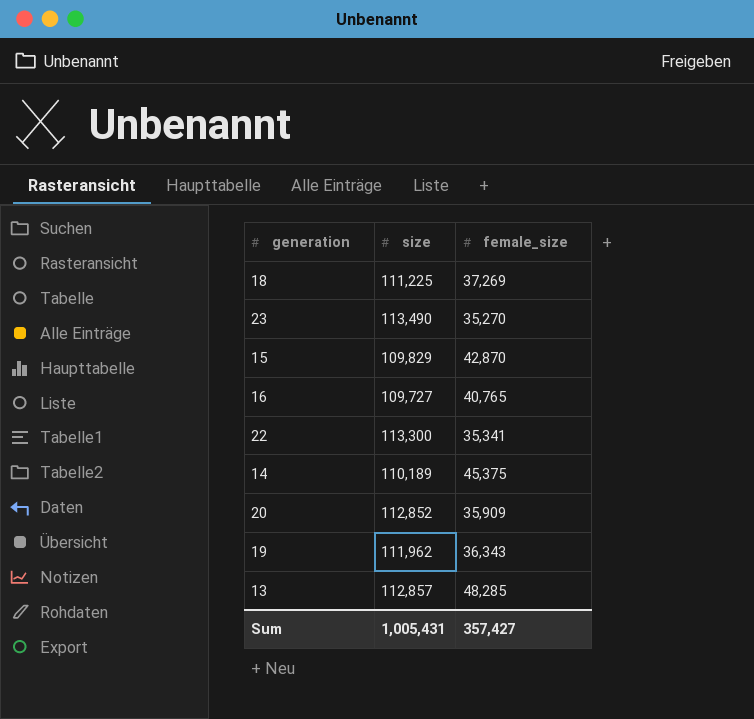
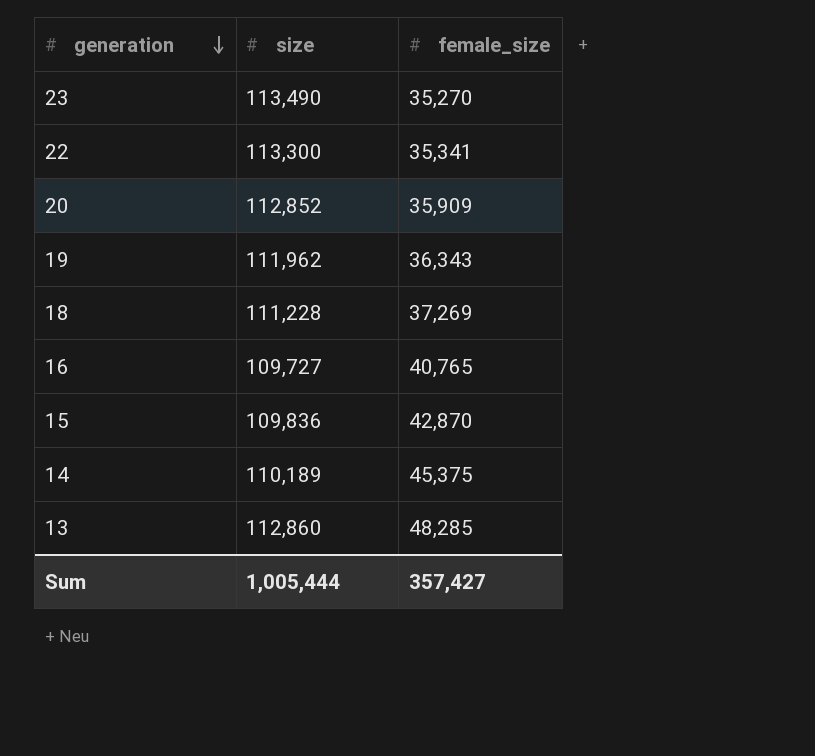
row order: none -> generation descending
18 | size: 111,225 -> 111,228
15 | size: 109,829 -> 109,836
13 | size: 112,857 -> 112,860
Sum | size: 1,005,431 -> 1,005,444

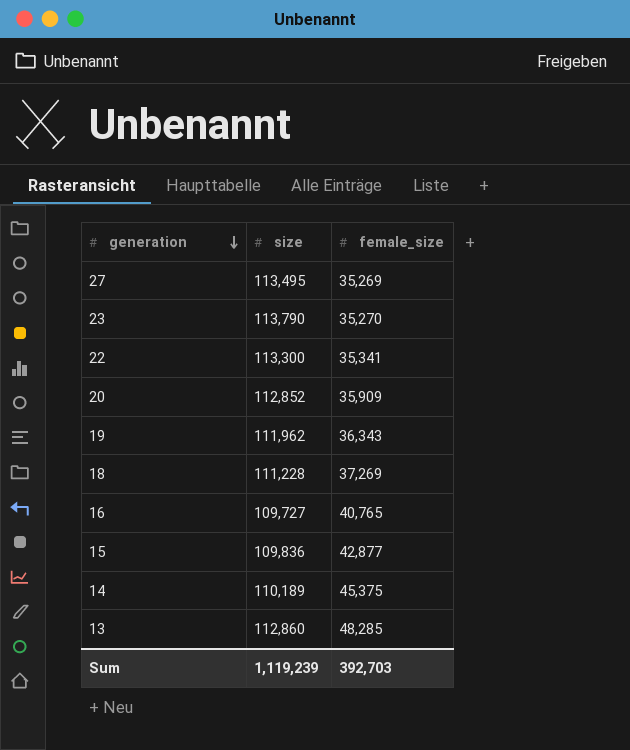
row 27: none -> 113,495 | 35,269
23 | size: 113,490 -> 113,790
15 | female_size: 42,870 -> 42,877
Sum | size: 1,005,444 -> 1,119,239
Sum | female_size: 357,427 -> 392,703

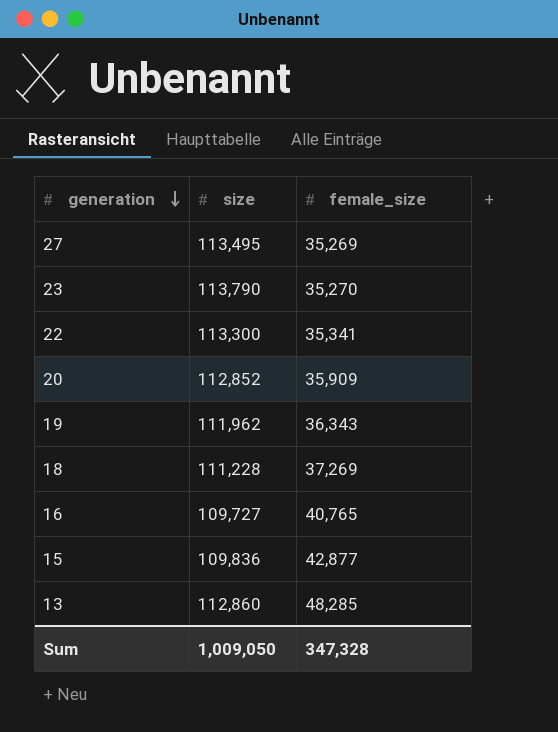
row 14: 110,189 | 45,375 -> none
Sum | size: 1,119,239 -> 1,009,050
Sum | female_size: 392,703 -> 347,328

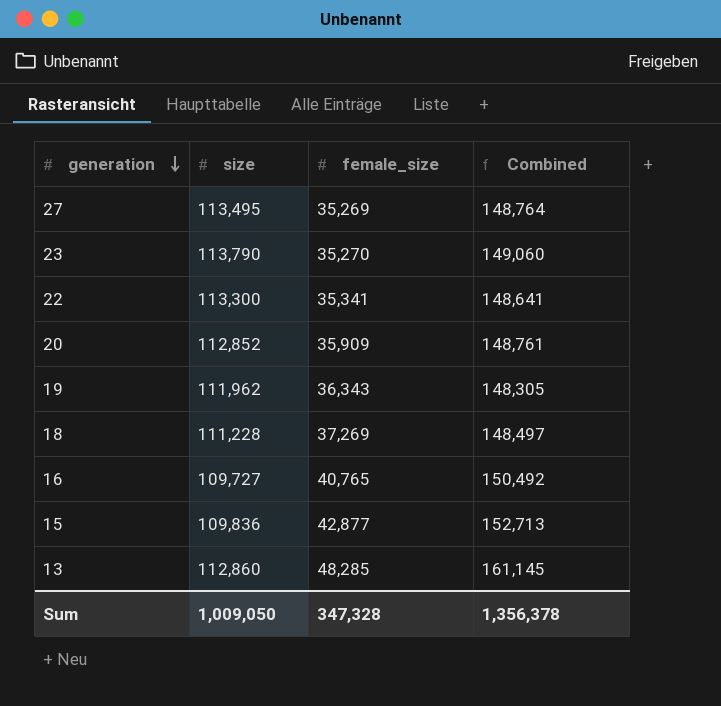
column Combined | formula: none -> [size] + [female_size]

